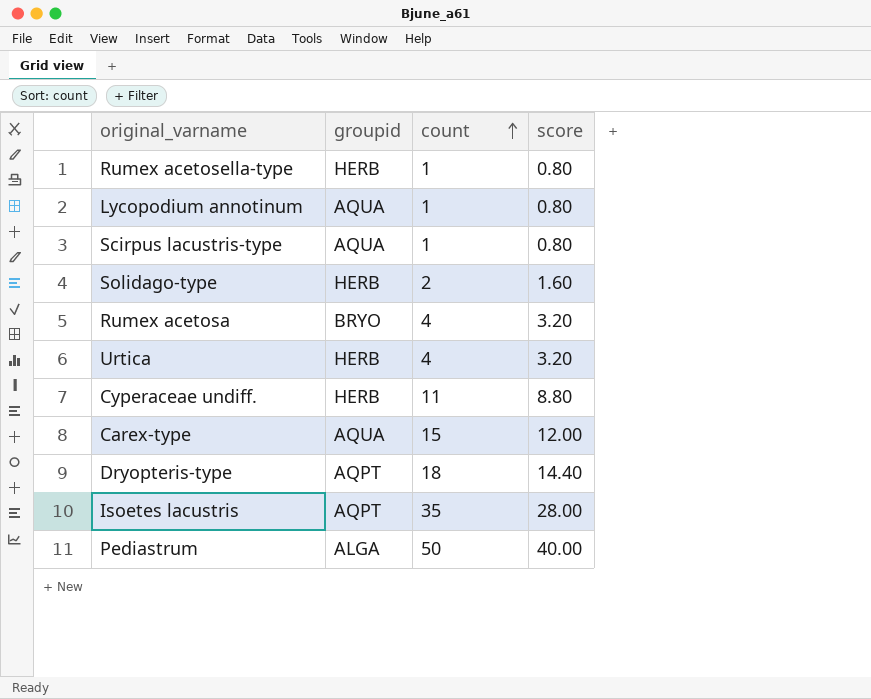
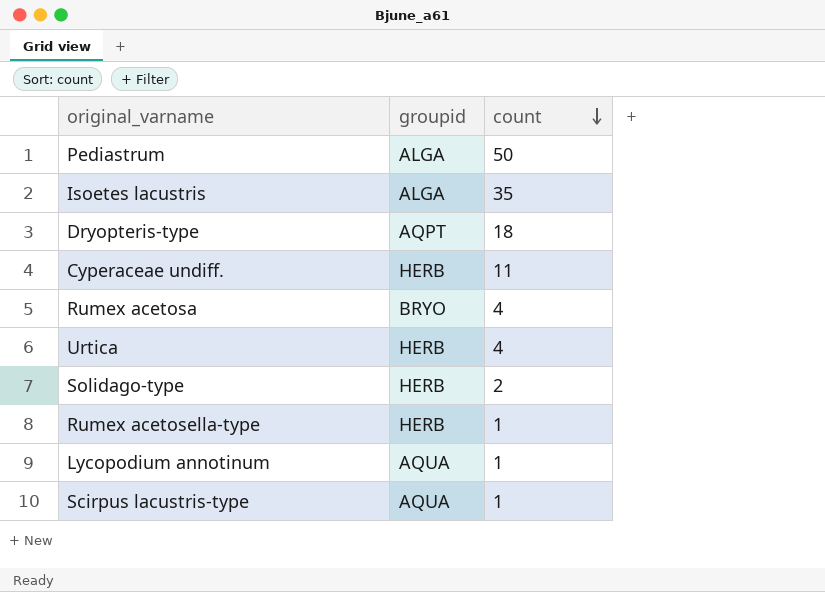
row order: count ascending -> count descending
column score | formula: [count] * 0.8 -> none
row Carex-type: AQUA | 15 | 12.00 -> none
Isoetes lacustris | groupid: AQPT -> ALGA

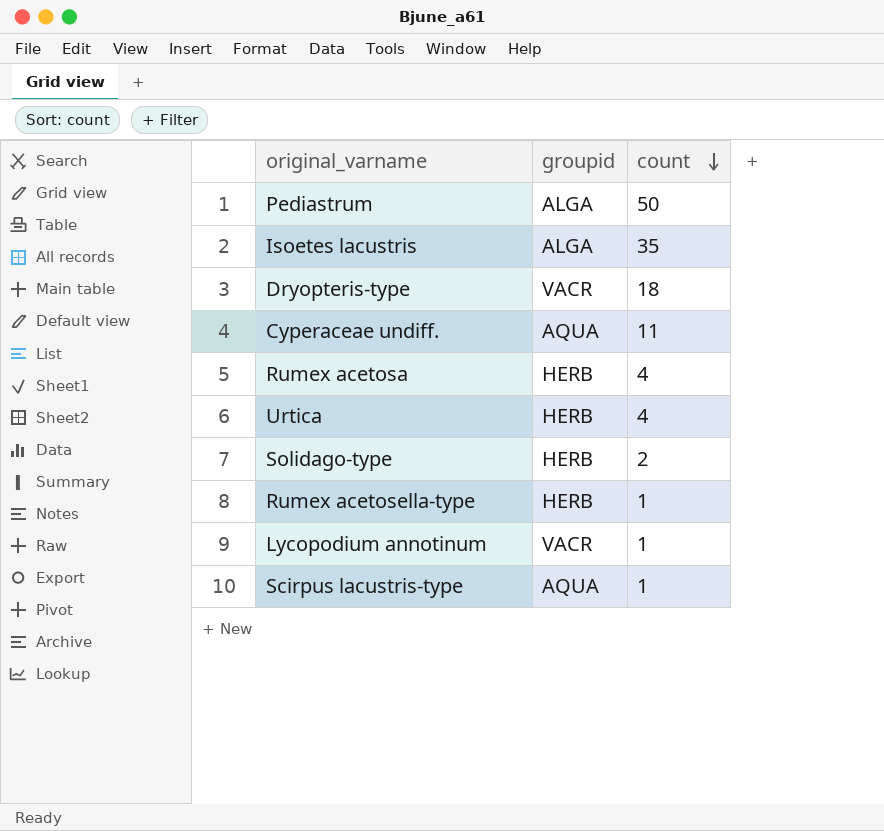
Dryopteris-type | groupid: AQPT -> VACR
Cyperaceae undiff. | groupid: HERB -> AQUA
Rumex acetosa | groupid: BRYO -> HERB
Lycopodium annotinum | groupid: AQUA -> VACR

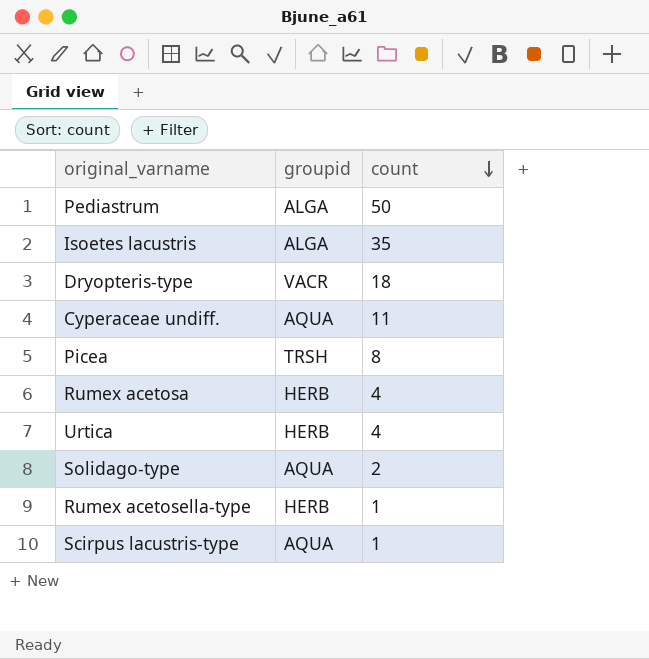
row Lycopodium annotinum: VACR | 1 -> none
row Picea: none -> TRSH | 8
Solidago-type | groupid: HERB -> AQUA

